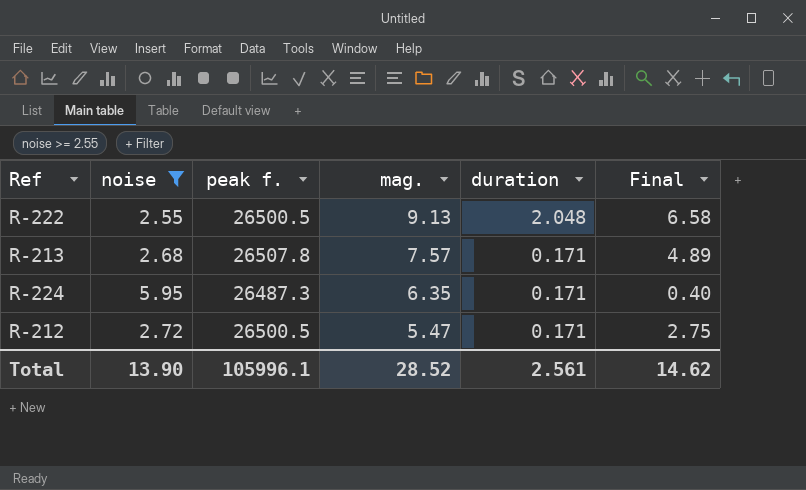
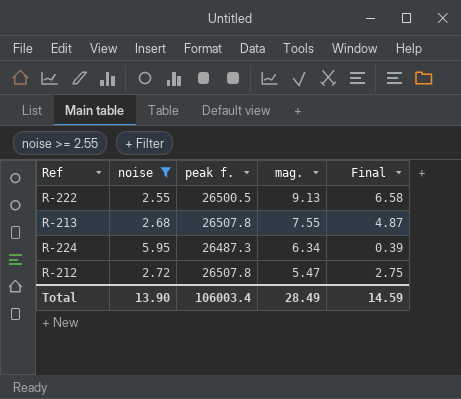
column duration | position: 5 -> none
R-213 | mag.: 7.57 -> 7.55
R-213 | Final: 4.89 -> 4.87
R-224 | mag.: 6.35 -> 6.34
R-224 | Final: 0.40 -> 0.39
R-212 | peak f.: 26500.5 -> 26507.8
Total | peak f.: 105996.1 -> 106003.4
Total | mag.: 28.52 -> 28.49
Total | Final: 14.62 -> 14.59

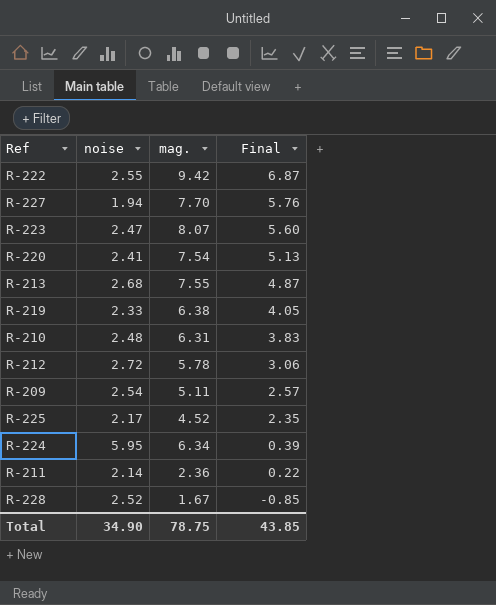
filter: noise >= 2.55 -> none
row order: mag. descending -> Final descending
column peak f. | position: 3 -> none
R-222 | mag.: 9.13 -> 9.42
R-222 | Final: 6.58 -> 6.87
R-212 | mag.: 5.47 -> 5.78
R-212 | Final: 2.75 -> 3.06
Total | noise: 13.90 -> 34.90
Total | mag.: 28.49 -> 78.75
Total | Final: 14.59 -> 43.85

